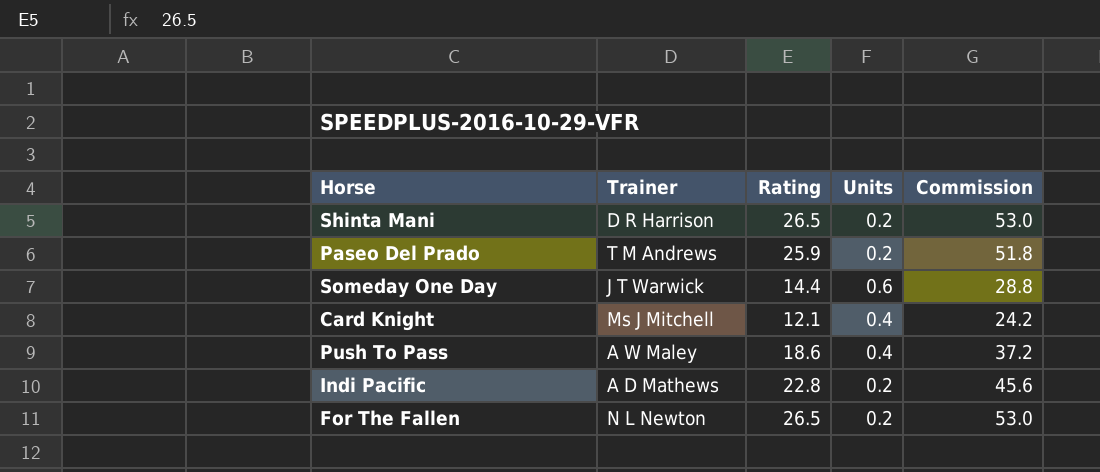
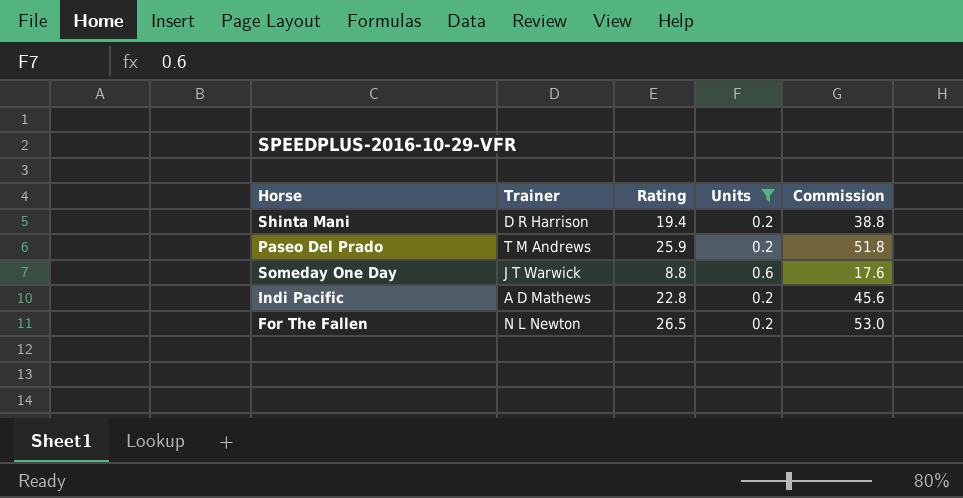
filter: none -> Units != 0.4
Shinta Mani | Rating: 26.5 -> 19.4
Shinta Mani | Commission: 53.0 -> 38.8
Someday One Day | Rating: 14.4 -> 8.8
Someday One Day | Commission: 28.8 -> 17.6

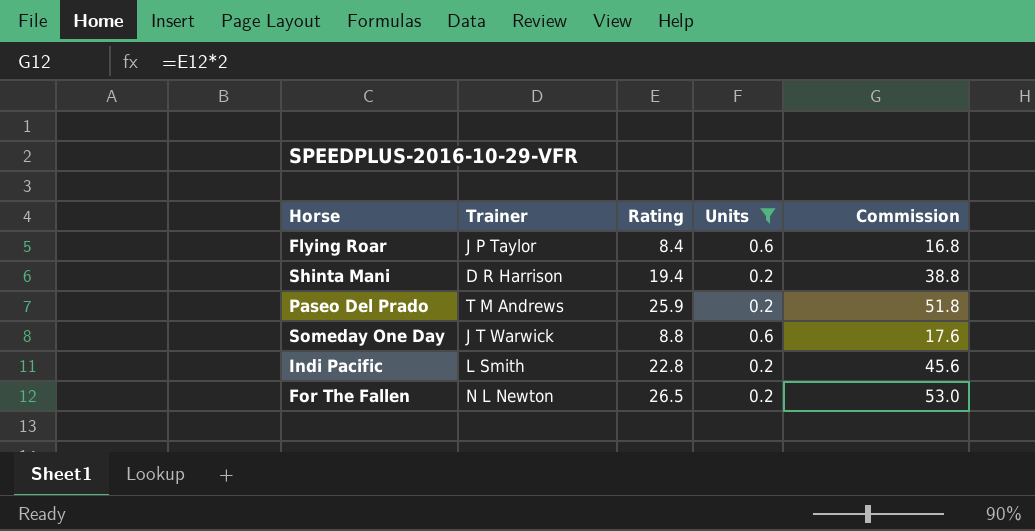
row Flying Roar: none -> J P Taylor | 8.4 | 0.6 | 16.8
Indi Pacific | Trainer: A D Mathews -> L Smith

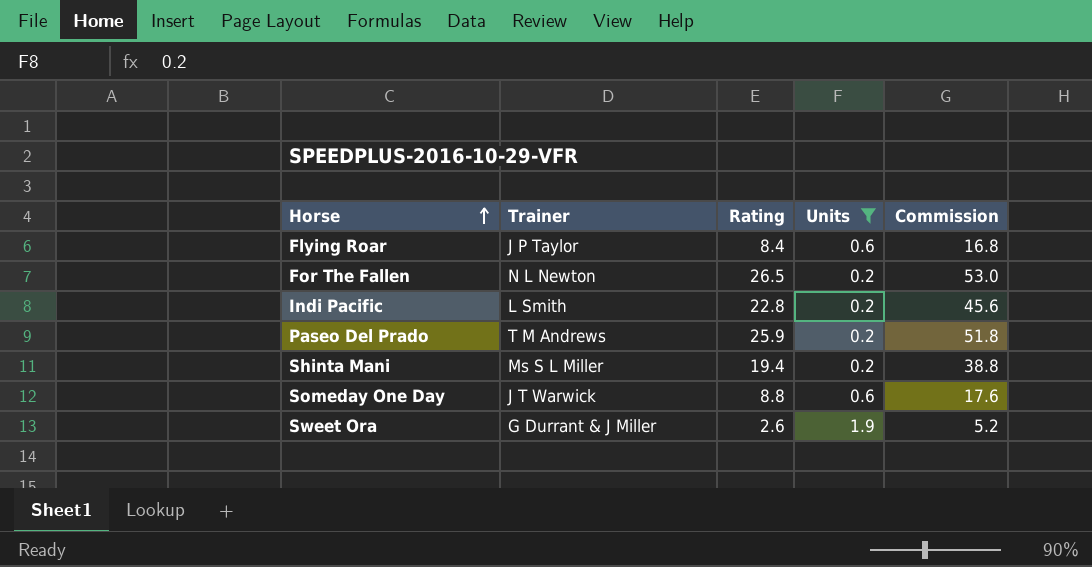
row order: none -> Horse ascending
Shinta Mani | Trainer: D R Harrison -> Ms S L Miller
row Sweet Ora: none -> G Durrant & J Miller | 2.6 | 1.9 | 5.2

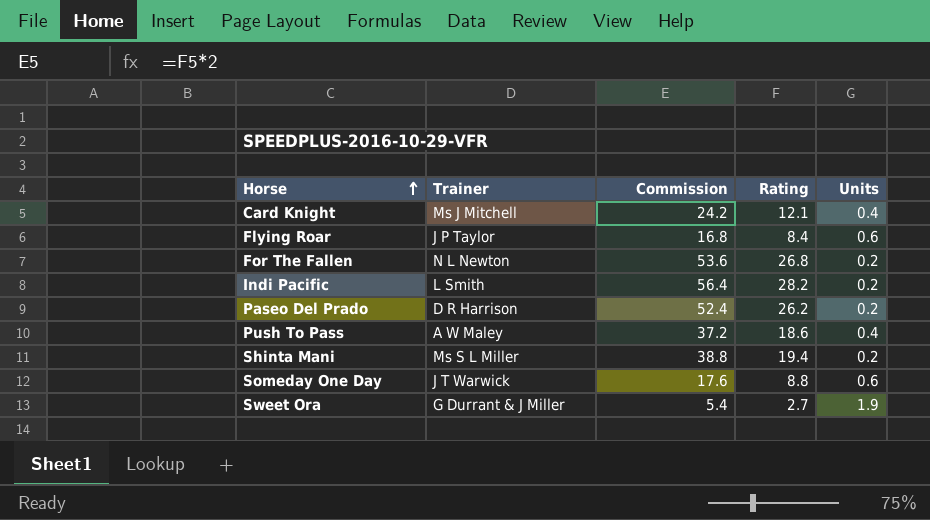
filter: Units != 0.4 -> none
column Commission | position: 5 -> 3
For The Fallen | Commission: 53.0 -> 53.6
For The Fallen | Rating: 26.5 -> 26.8
Indi Pacific | Commission: 45.6 -> 56.4
Indi Pacific | Rating: 22.8 -> 28.2
Paseo Del Prado | Trainer: T M Andrews -> D R Harrison
Paseo Del Prado | Commission: 51.8 -> 52.4
Paseo Del Prado | Rating: 25.9 -> 26.2
Sweet Ora | Commission: 5.2 -> 5.4
Sweet Ora | Rating: 2.6 -> 2.7

